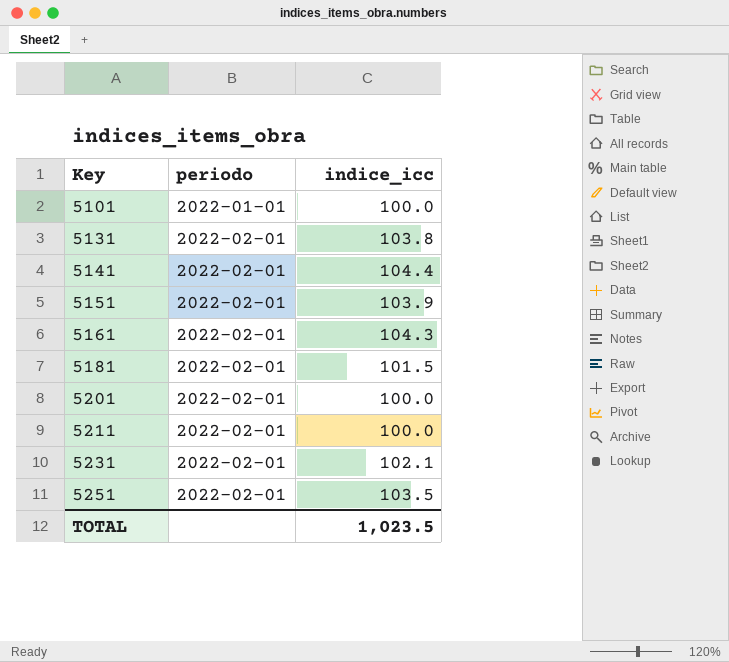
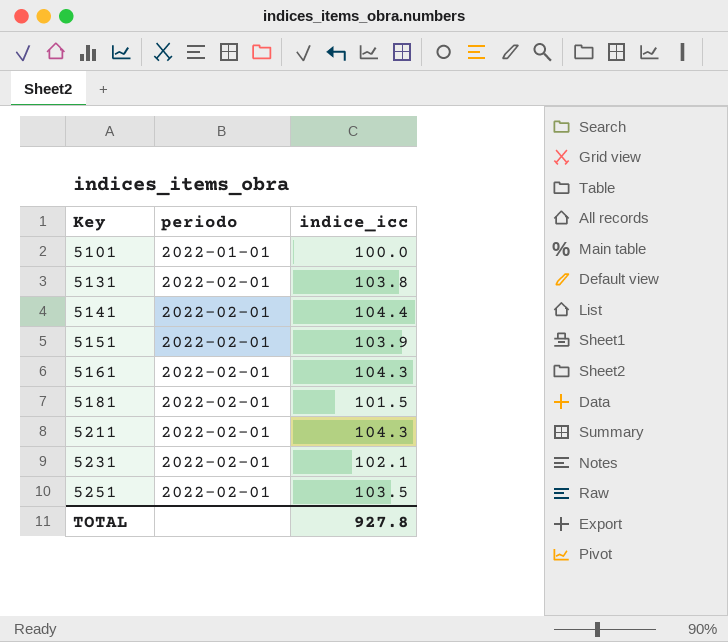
row 5201: 2022-02-01 | 100.0 -> none
5211 | indice_icc: 100.0 -> 104.3
TOTAL | indice_icc: 1,023.5 -> 927.8

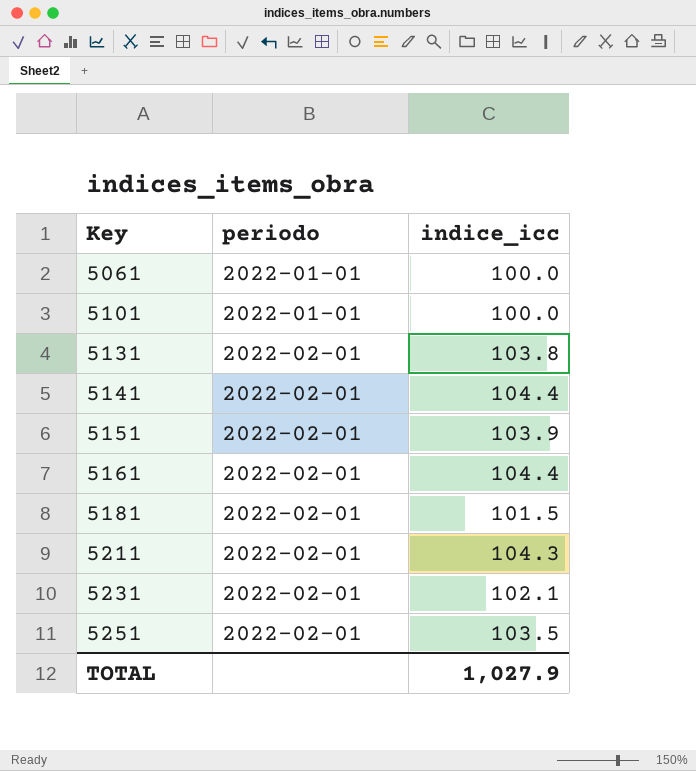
row 5061: none -> 2022-01-01 | 100.0
5161 | indice_icc: 104.3 -> 104.4
TOTAL | indice_icc: 927.8 -> 1,027.9

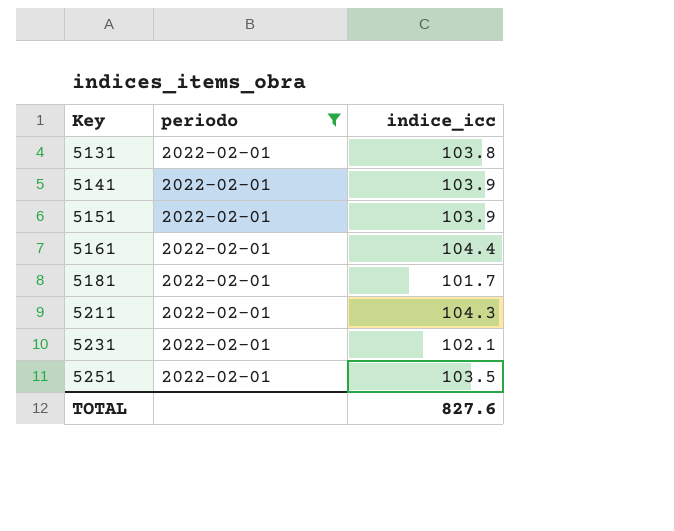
filter: none -> periodo = 2022-02-01
5141 | indice_icc: 104.4 -> 103.9
5181 | indice_icc: 101.5 -> 101.7
TOTAL | indice_icc: 1,027.9 -> 827.6

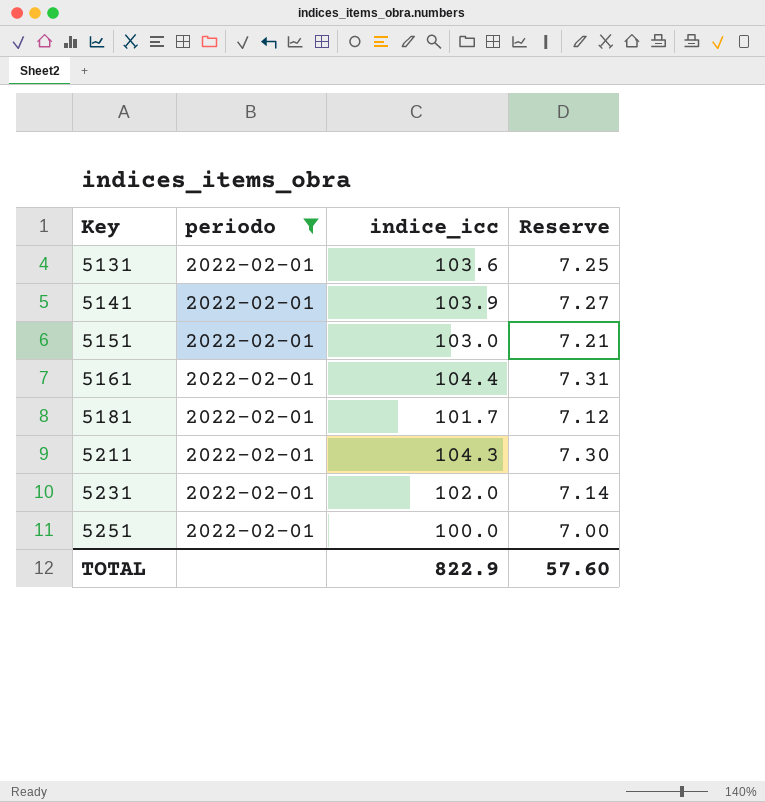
column Reserve | formula: none -> [indice_icc] * 0.07
5131 | indice_icc: 103.8 -> 103.6
5151 | indice_icc: 103.9 -> 103.0
5231 | indice_icc: 102.1 -> 102.0
5251 | indice_icc: 103.5 -> 100.0
TOTAL | indice_icc: 827.6 -> 822.9

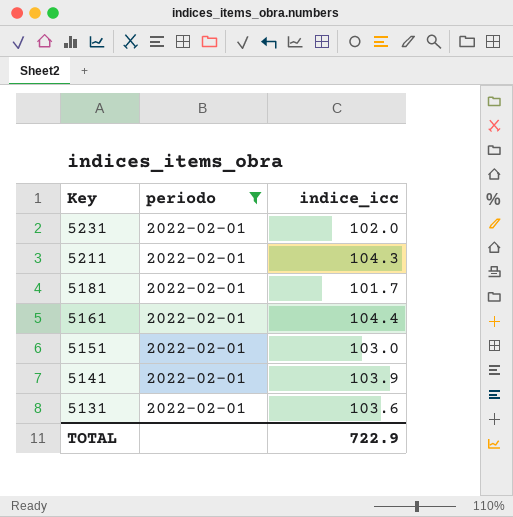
row order: Key ascending -> Key descending
column Reserve | formula: [indice_icc] * 0.07 -> none
row 5251: 2022-02-01 | 100.0 | 7.00 -> none
TOTAL | indice_icc: 822.9 -> 722.9

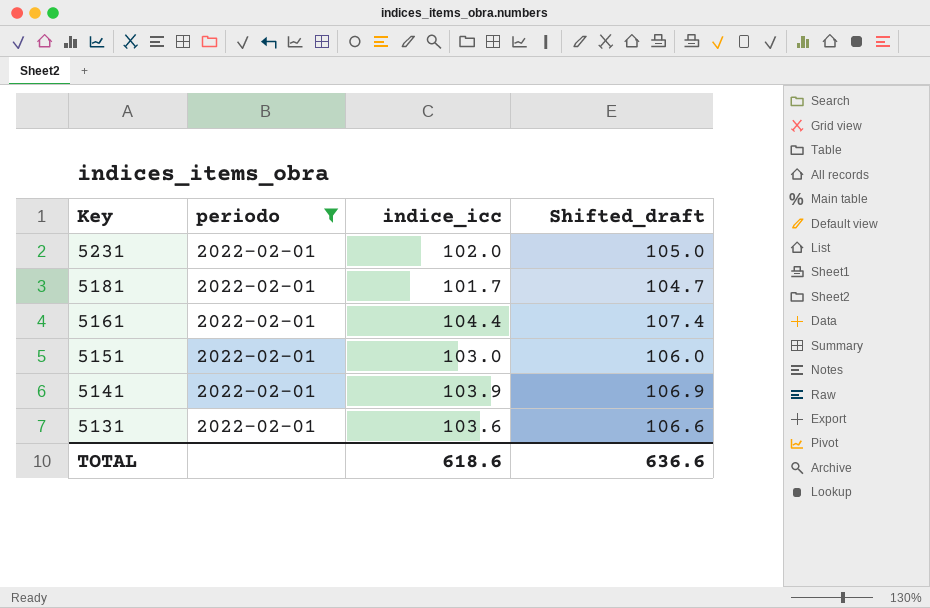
column Shifted_draft | formula: none -> [indice_icc] + 3
row 5211: 2022-02-01 | 104.3 -> none
TOTAL | indice_icc: 722.9 -> 618.6

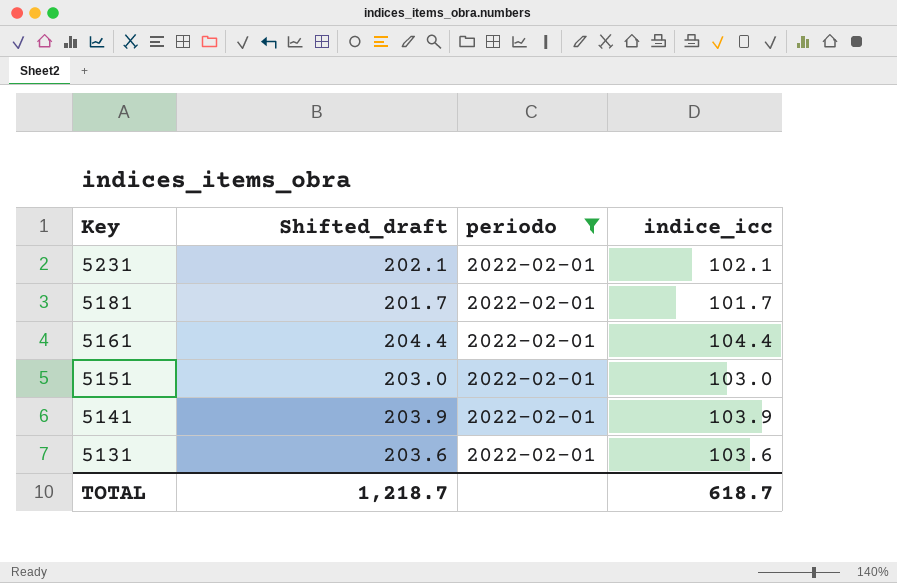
column Shifted_draft | formula: [indice_icc] + 3 -> [indice_icc] + 100
column Shifted_draft | position: 4 -> 2
5231 | indice_icc: 102.0 -> 102.1
TOTAL | Shifted_draft: 636.6 -> 1,218.7
TOTAL | indice_icc: 618.6 -> 618.7

